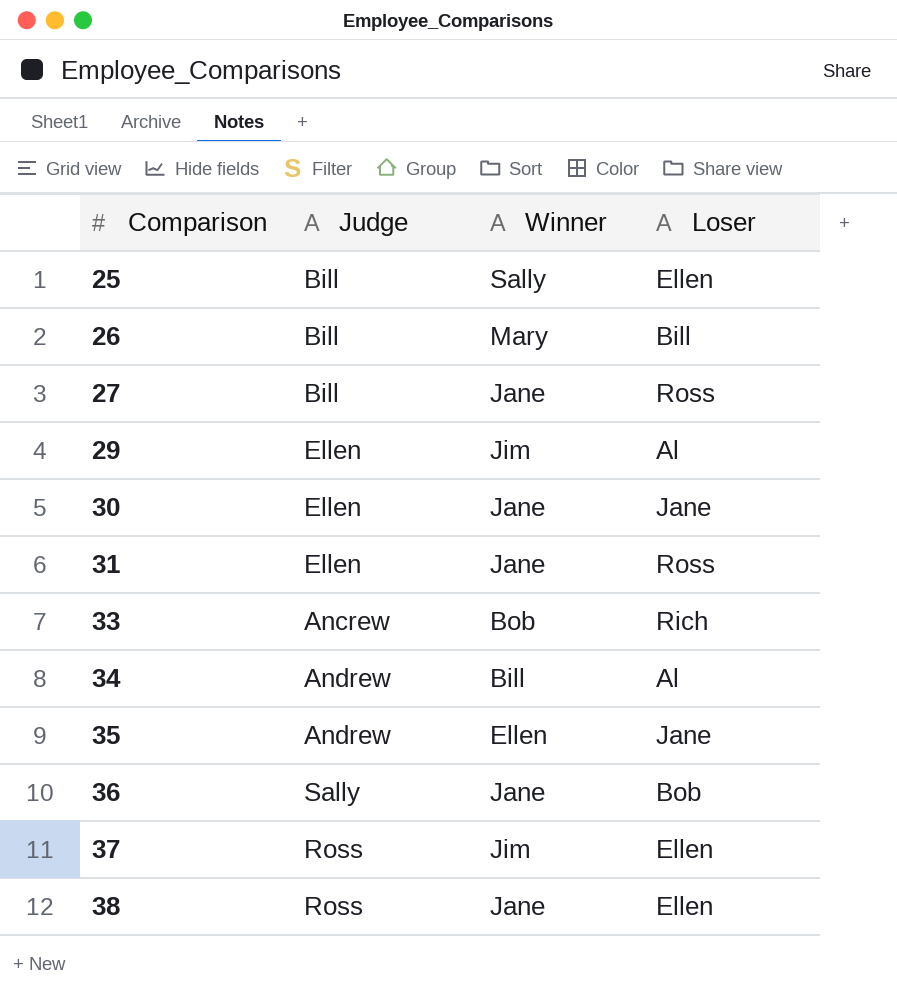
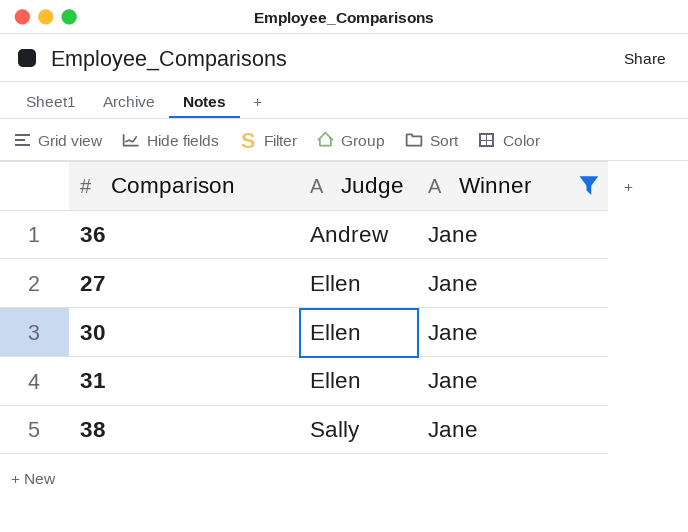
filter: none -> Winner = Jane
row order: Comparison ascending -> Judge ascending
column Loser | position: 4 -> none
36 | Judge: Sally -> Andrew
27 | Judge: Bill -> Ellen
38 | Judge: Ross -> Sally

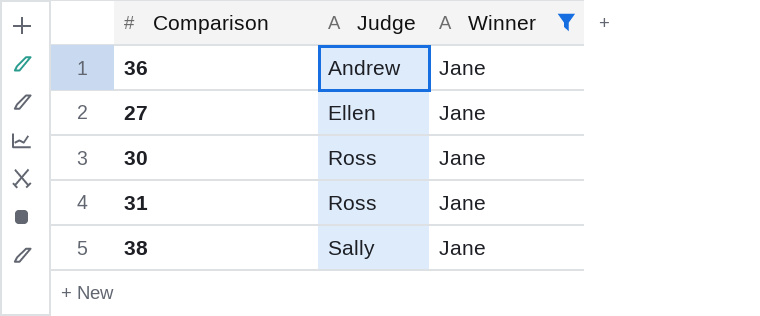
30 | Judge: Ellen -> Ross
31 | Judge: Ellen -> Ross

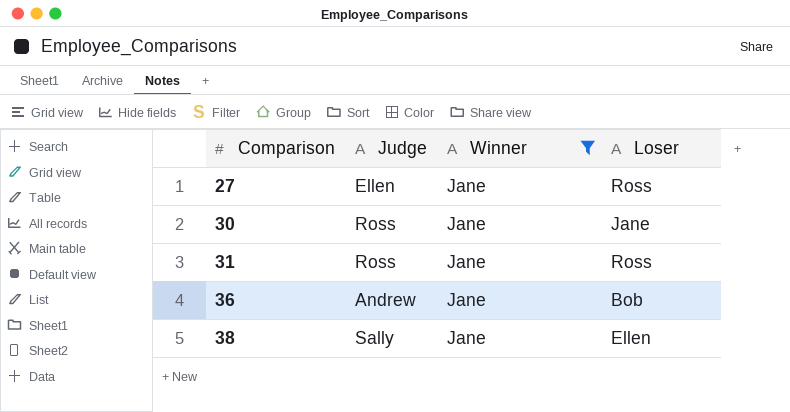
row order: Judge ascending -> Comparison ascending
column Loser | position: none -> 4

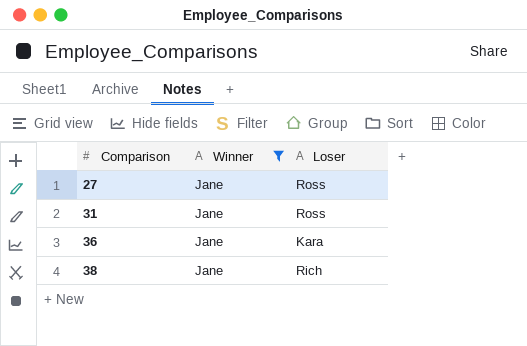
column Judge | position: 2 -> none
row 30: Ross | Jane | Jane -> none
36 | Loser: Bob -> Kara
38 | Loser: Ellen -> Rich

